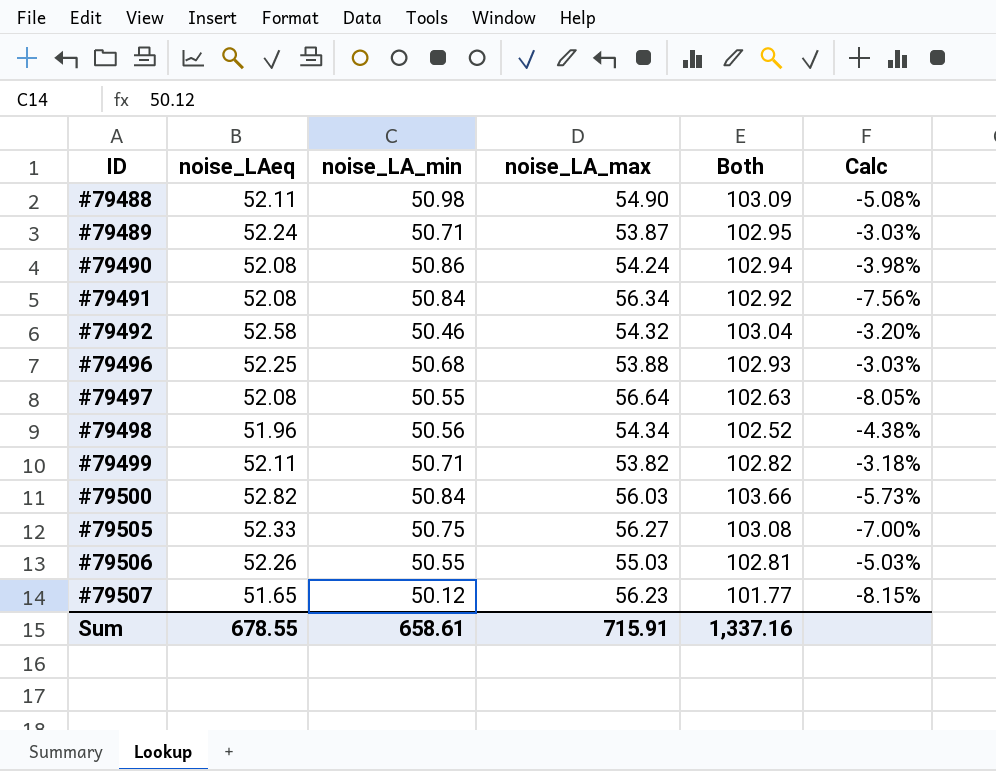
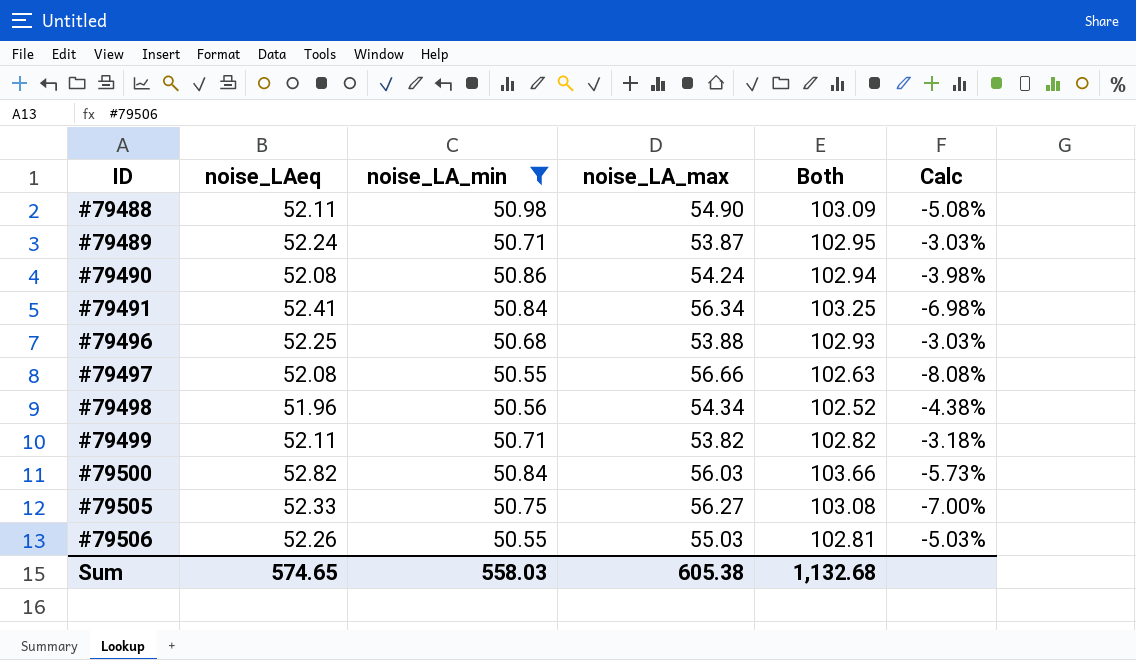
filter: none -> noise_LA_min >= 50.55
#79491 | noise_LAeq: 52.08 -> 52.41
#79491 | Both: 102.92 -> 103.25
#79491 | Calc: -7.56% -> -6.98%
#79497 | noise_LA_max: 56.64 -> 56.66
#79497 | Calc: -8.05% -> -8.08%
Sum | noise_LAeq: 678.55 -> 574.65
Sum | noise_LA_min: 658.61 -> 558.03
Sum | noise_LA_max: 715.91 -> 605.38
Sum | Both: 1,337.16 -> 1,132.68

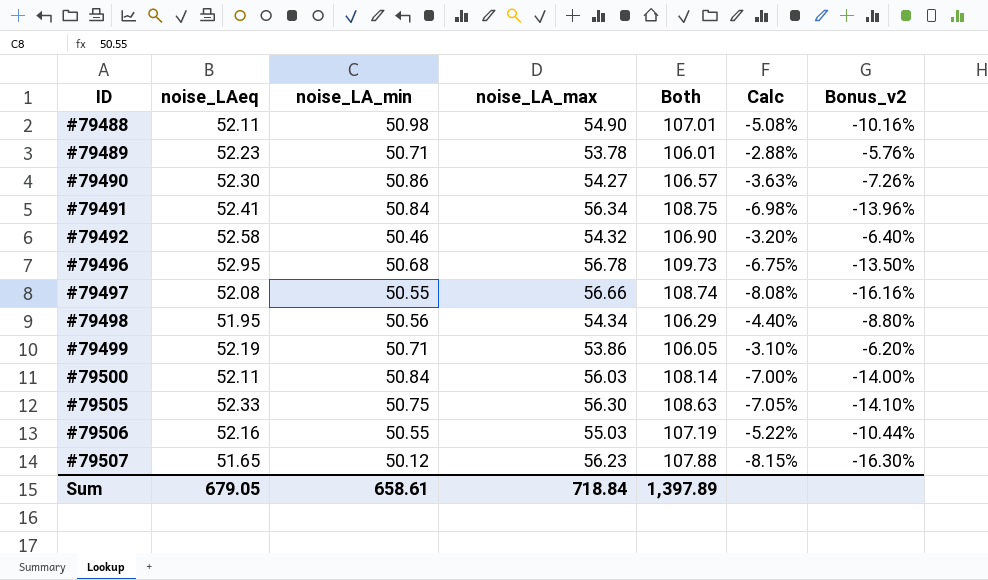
filter: noise_LA_min >= 50.55 -> none
column Both | formula: [noise_LAeq] + [noise_LA_min] -> [noise_LAeq] + [noise_LA_max]
column Bonus_v2 | formula: none -> [Calc] * 2
#79489 | noise_LAeq: 52.24 -> 52.23
#79489 | noise_LA_max: 53.87 -> 53.78
#79489 | Calc: -3.03% -> -2.88%
#79490 | noise_LAeq: 52.08 -> 52.30
#79490 | noise_LA_max: 54.24 -> 54.27
#79490 | Calc: -3.98% -> -3.63%
#79496 | noise_LAeq: 52.25 -> 52.95
#79496 | noise_LA_max: 53.88 -> 56.78
#79496 | Calc: -3.03% -> -6.75%
#79498 | noise_LAeq: 51.96 -> 51.95
#79498 | Calc: -4.38% -> -4.40%
#79499 | noise_LAeq: 52.11 -> 52.19
#79499 | noise_LA_max: 53.82 -> 53.86
#79499 | Calc: -3.18% -> -3.10%
#79500 | noise_LAeq: 52.82 -> 52.11
#79500 | Calc: -5.73% -> -7.00%
#79505 | noise_LA_max: 56.27 -> 56.30
#79505 | Calc: -7.00% -> -7.05%
#79506 | noise_LAeq: 52.26 -> 52.16
#79506 | Calc: -5.03% -> -5.22%
Sum | noise_LAeq: 574.65 -> 679.05
Sum | noise_LA_min: 558.03 -> 658.61
Sum | noise_LA_max: 605.38 -> 718.84
Sum | Both: 1,132.68 -> 1,397.89

